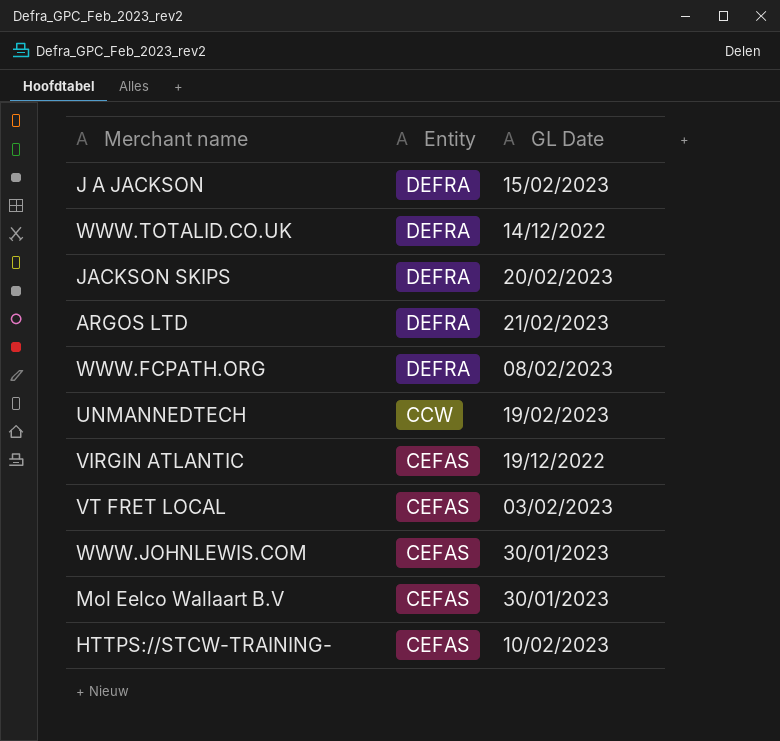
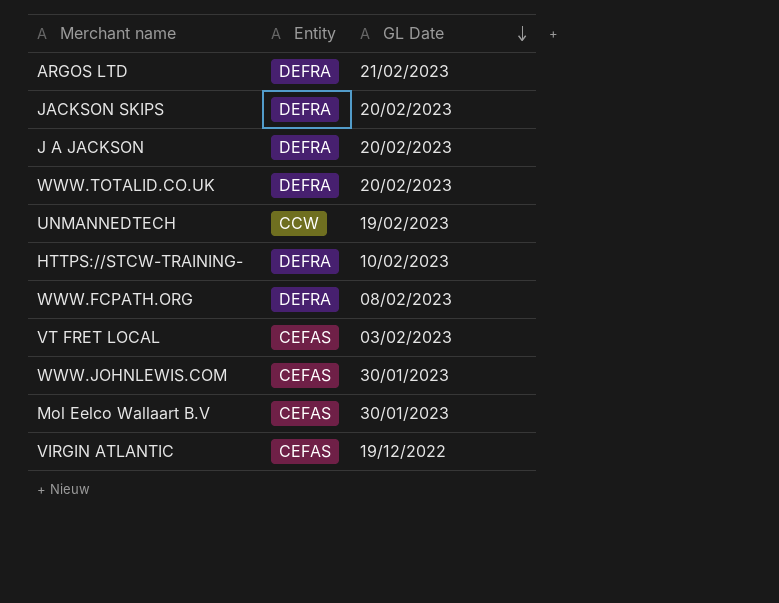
row order: none -> GL Date descending
J A JACKSON | GL Date: 15/02/2023 -> 20/02/2023
WWW.TOTALID.CO.UK | GL Date: 14/12/2022 -> 20/02/2023
HTTPS://STCW-TRAINING- | Entity: CEFAS -> DEFRA

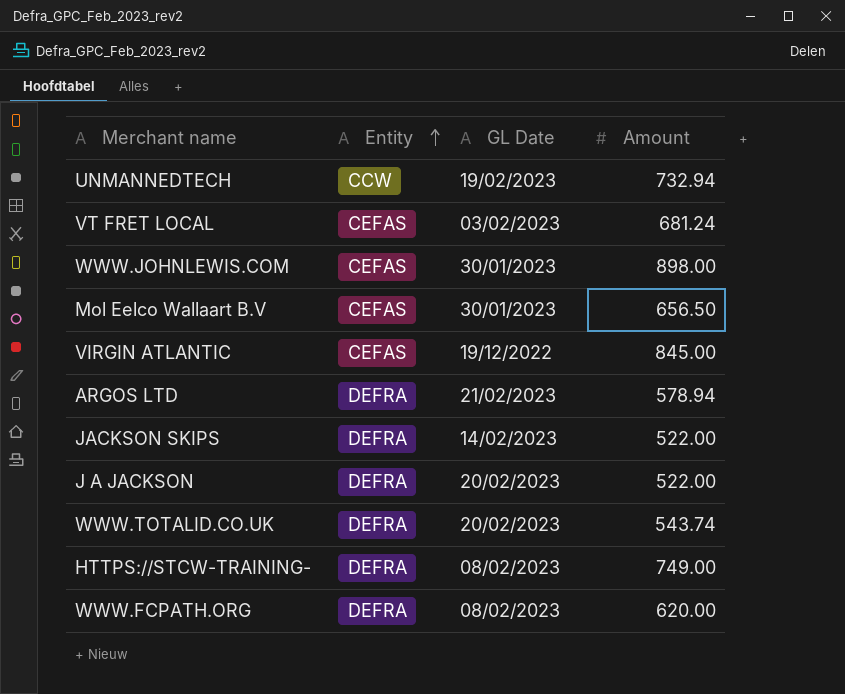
row order: GL Date descending -> Entity ascending
column Amount | position: none -> 4
JACKSON SKIPS | GL Date: 20/02/2023 -> 14/02/2023
HTTPS://STCW-TRAINING- | GL Date: 10/02/2023 -> 08/02/2023

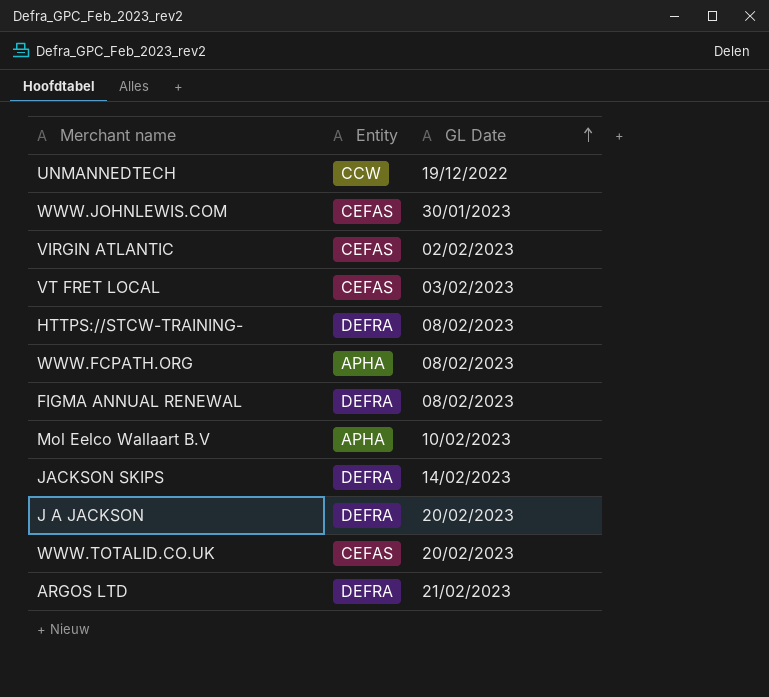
row order: Entity ascending -> GL Date ascending
column Amount | position: 4 -> none
UNMANNEDTECH | GL Date: 19/02/2023 -> 19/12/2022
VIRGIN ATLANTIC | GL Date: 19/12/2022 -> 02/02/2023
WWW.FCPATH.ORG | Entity: DEFRA -> APHA
row FIGMA ANNUAL RENEWAL: none -> DEFRA | 08/02/2023
Mol Eelco Wallaart B.V | Entity: CEFAS -> APHA
Mol Eelco Wallaart B.V | GL Date: 30/01/2023 -> 10/02/2023
WWW.TOTALID.CO.UK | Entity: DEFRA -> CEFAS

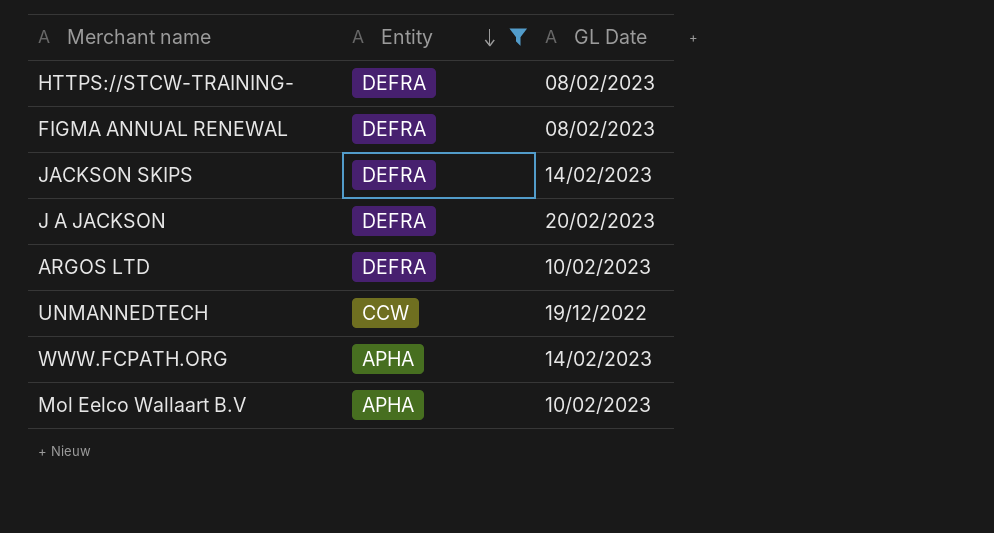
filter: none -> Entity != CEFAS
row order: GL Date ascending -> Entity descending
ARGOS LTD | GL Date: 21/02/2023 -> 10/02/2023
WWW.FCPATH.ORG | GL Date: 08/02/2023 -> 14/02/2023

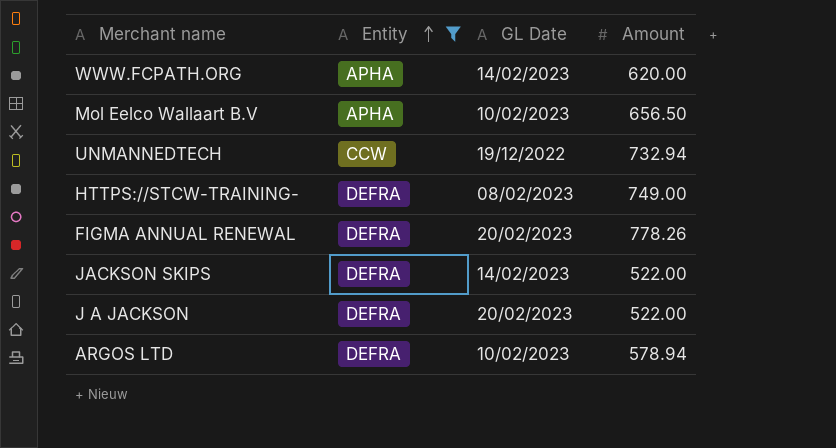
row order: Entity descending -> Entity ascending
column Amount | position: none -> 4
FIGMA ANNUAL RENEWAL | GL Date: 08/02/2023 -> 20/02/2023

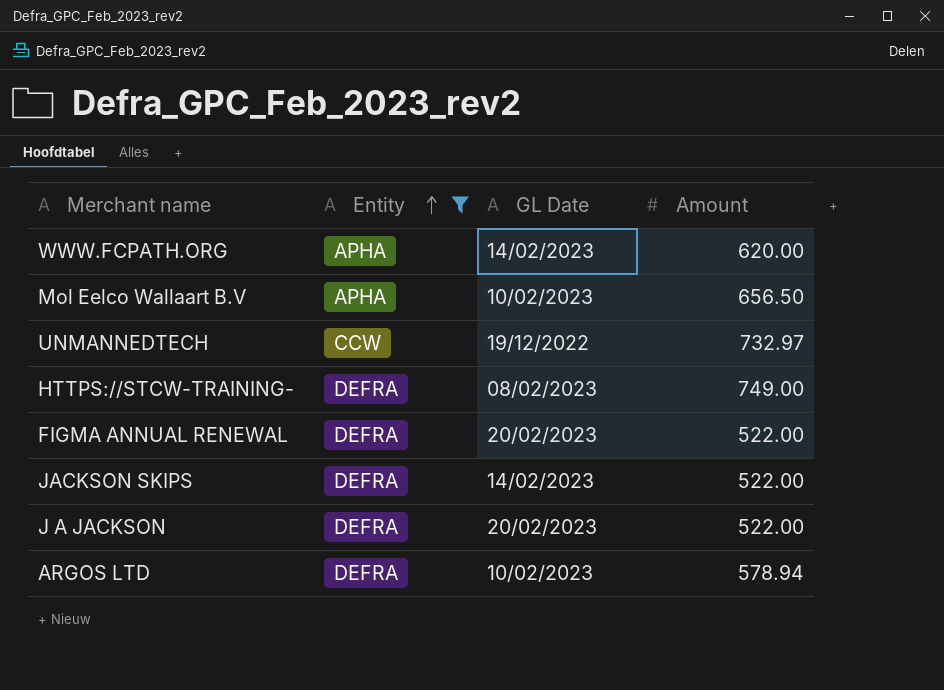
UNMANNEDTECH | Amount: 732.94 -> 732.97
FIGMA ANNUAL RENEWAL | Amount: 778.26 -> 522.00

